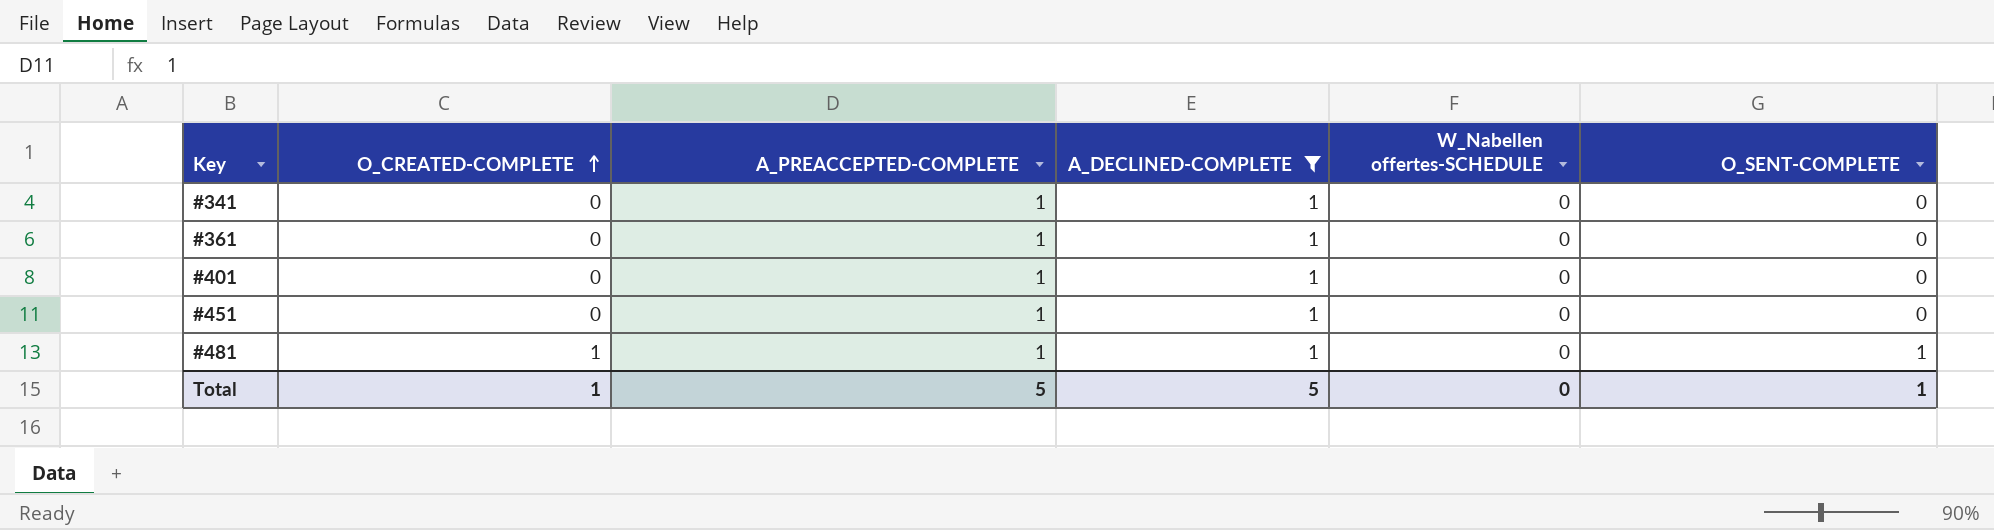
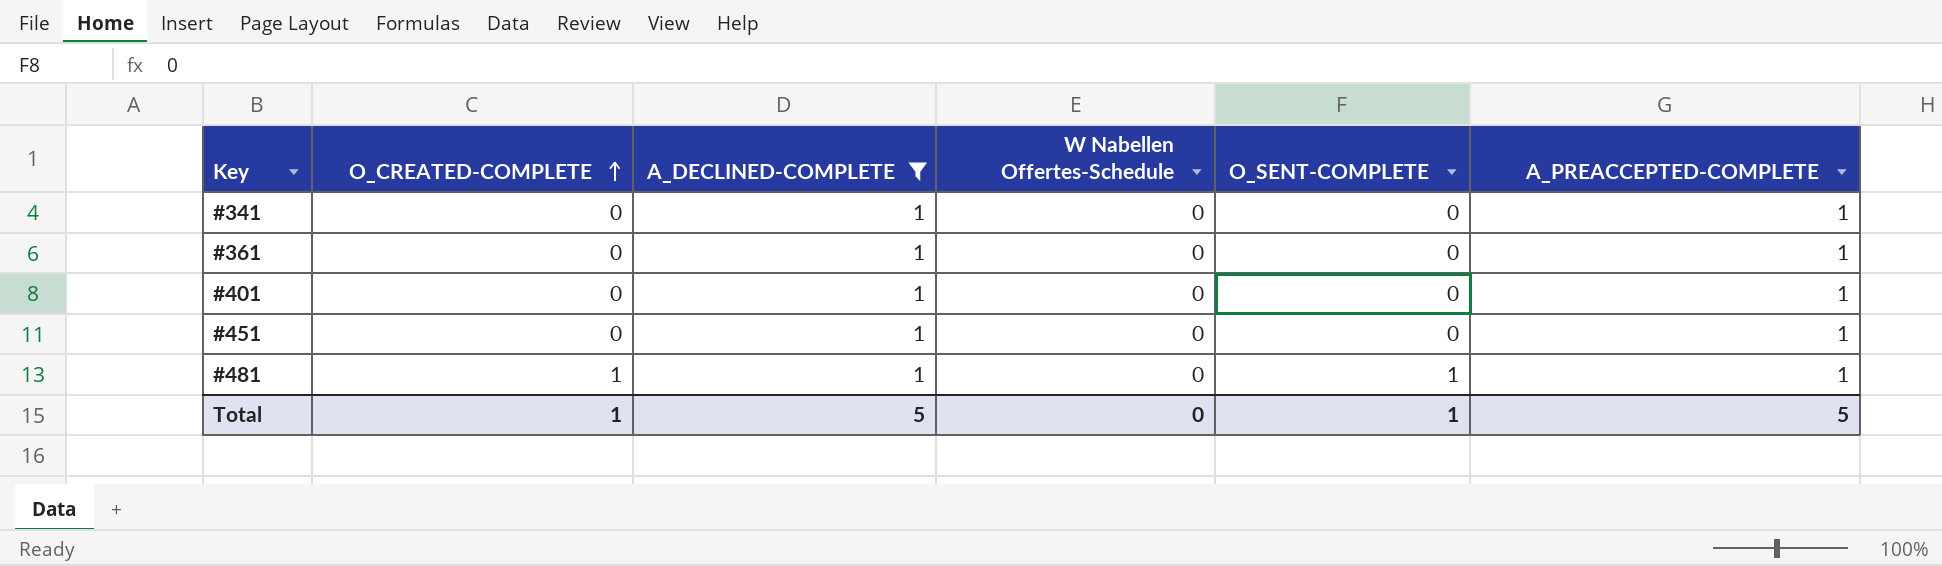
column name: W_Nabellen offertes-SCHEDULE -> W Nabellen Offertes-Schedule
column A_PREACCEPTED-COMPLETE | position: 3 -> 6

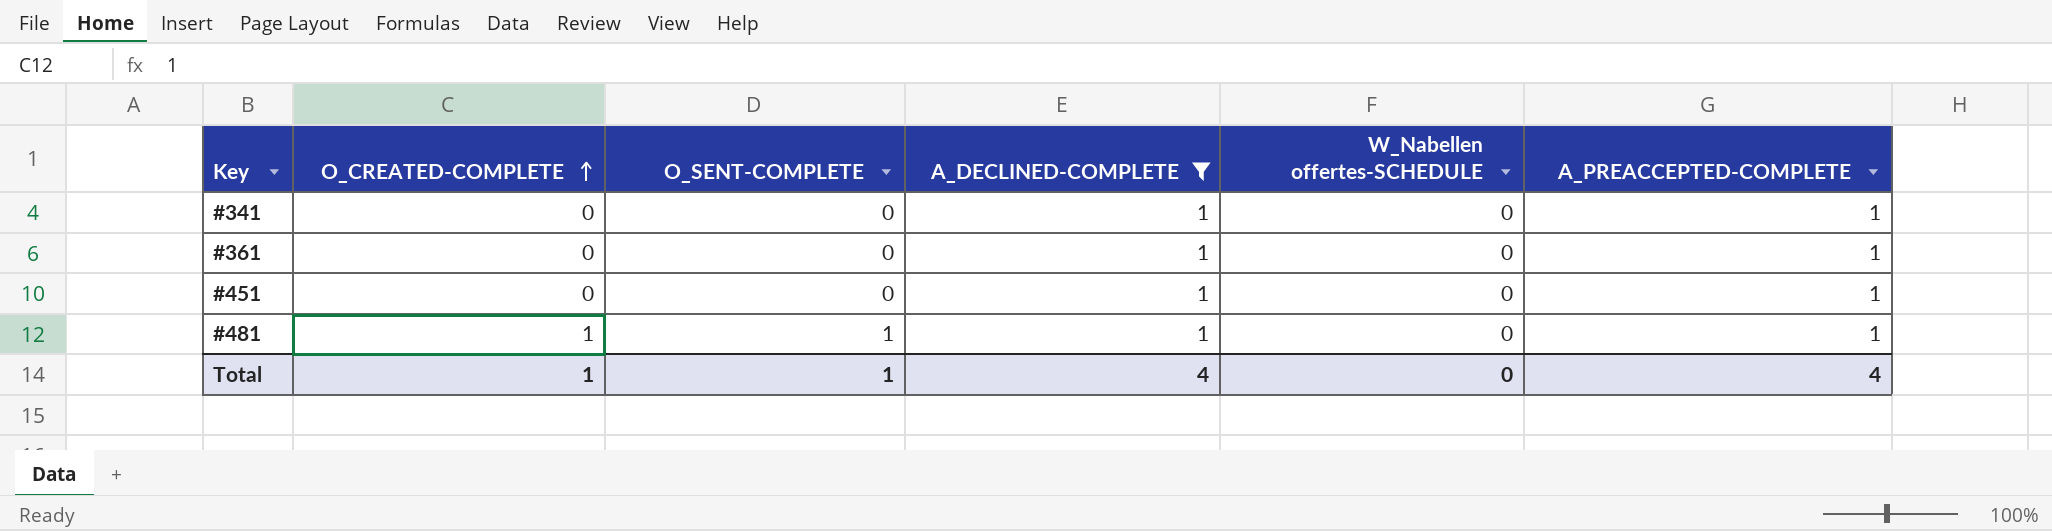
column O_SENT-COMPLETE | position: 5 -> 3
column name: W Nabellen Offertes-Schedule -> W_Nabellen offertes-SCHEDULE
row #401: 0 | 1 | 0 | 0 | 1 -> none
Total | A_DECLINED-COMPLETE: 5 -> 4
Total | A_PREACCEPTED-COMPLETE: 5 -> 4

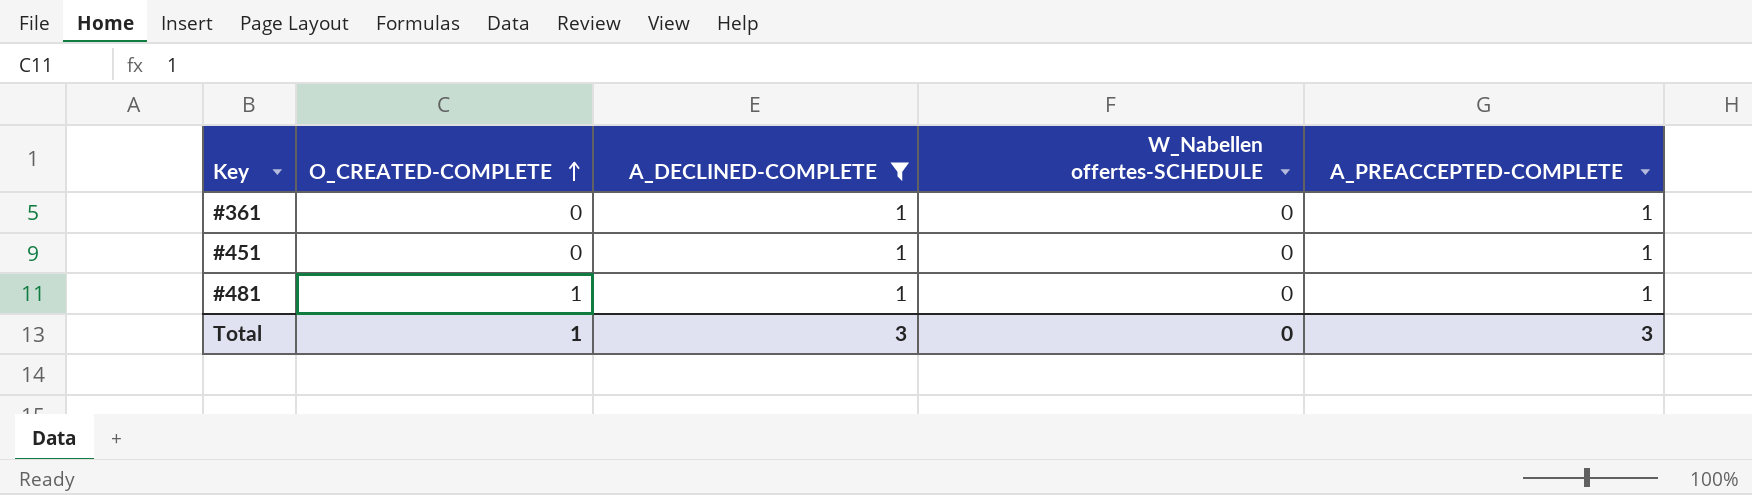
column O_SENT-COMPLETE | position: 3 -> none
row #341: 0 | 0 | 1 | 0 | 1 -> none
Total | A_DECLINED-COMPLETE: 4 -> 3
Total | A_PREACCEPTED-COMPLETE: 4 -> 3

